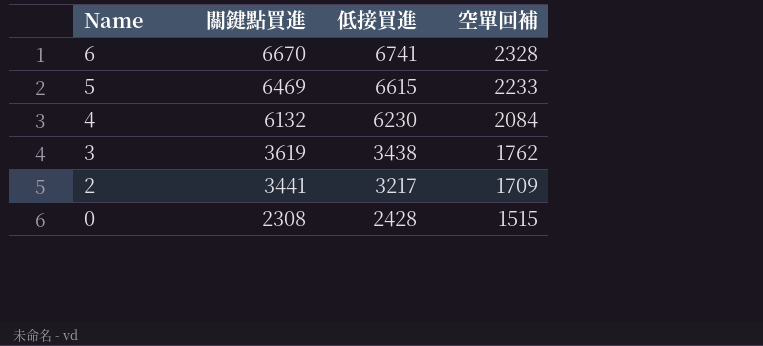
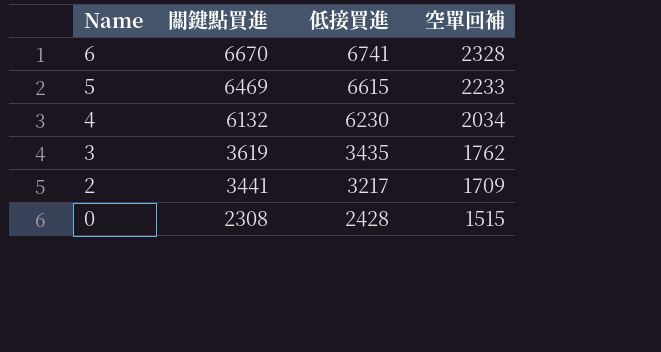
4 | 空單回補: 2084 -> 2034
3 | 低接買進: 3438 -> 3435

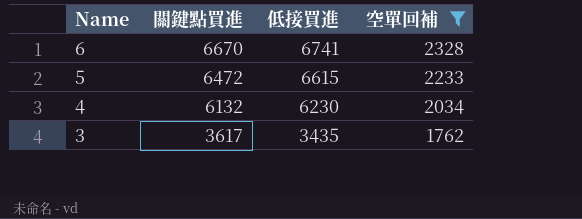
filter: none -> 空單回補 >= 1762
5 | 關鍵點買進: 6469 -> 6472
3 | 關鍵點買進: 3619 -> 3617

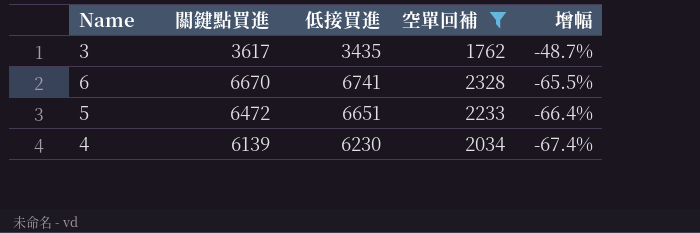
row order: Name descending -> 增幅 descending
column 增幅 | formula: none -> ([空單回補] - [低接買進]) / [低接買進]
5 | 低接買進: 6615 -> 6651
4 | 關鍵點買進: 6132 -> 6139

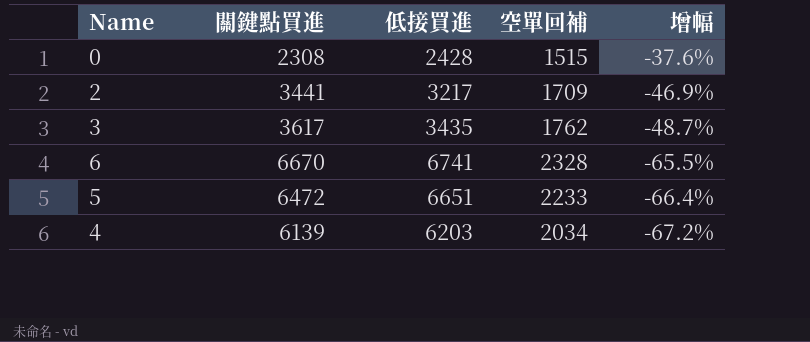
filter: 空單回補 >= 1762 -> none
4 | 低接買進: 6230 -> 6203
4 | 增幅: -67.4% -> -67.2%

